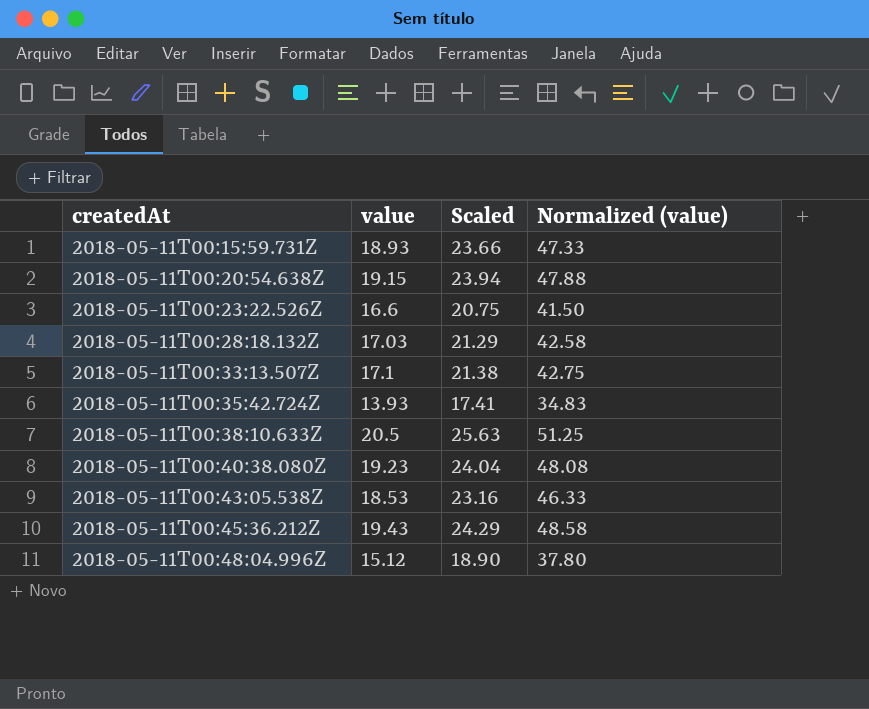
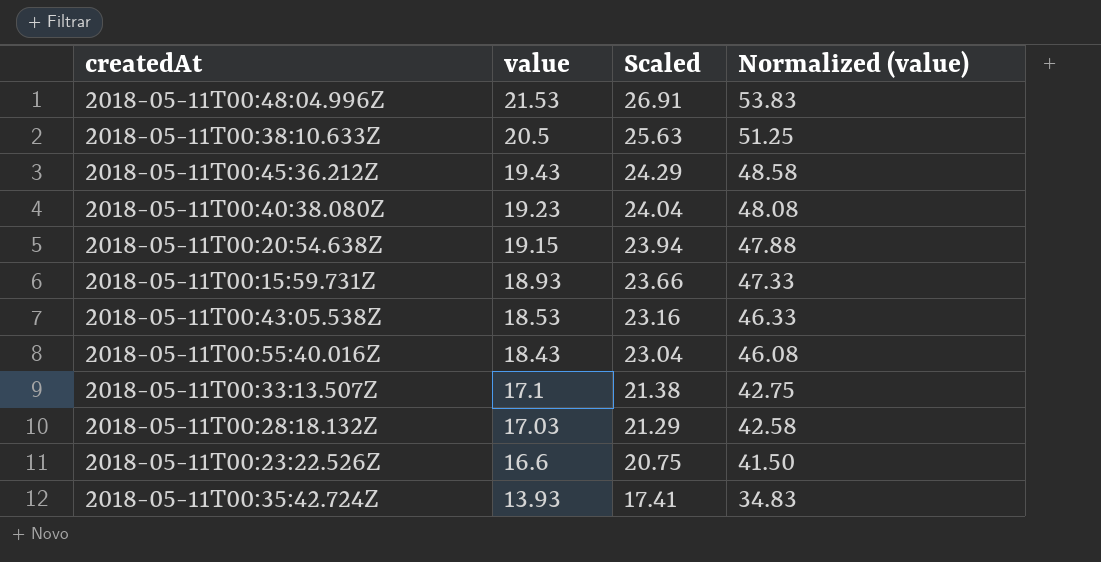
row order: createdAt ascending -> value descending
2018-05-11T00:48:04.996Z | value: 15.12 -> 21.53
2018-05-11T00:48:04.996Z | Scaled: 18.90 -> 26.91
2018-05-11T00:48:04.996Z | Normalized (value): 37.80 -> 53.83
row 2018-05-11T00:55:40.016Z: none -> 18.43 | 23.04 | 46.08

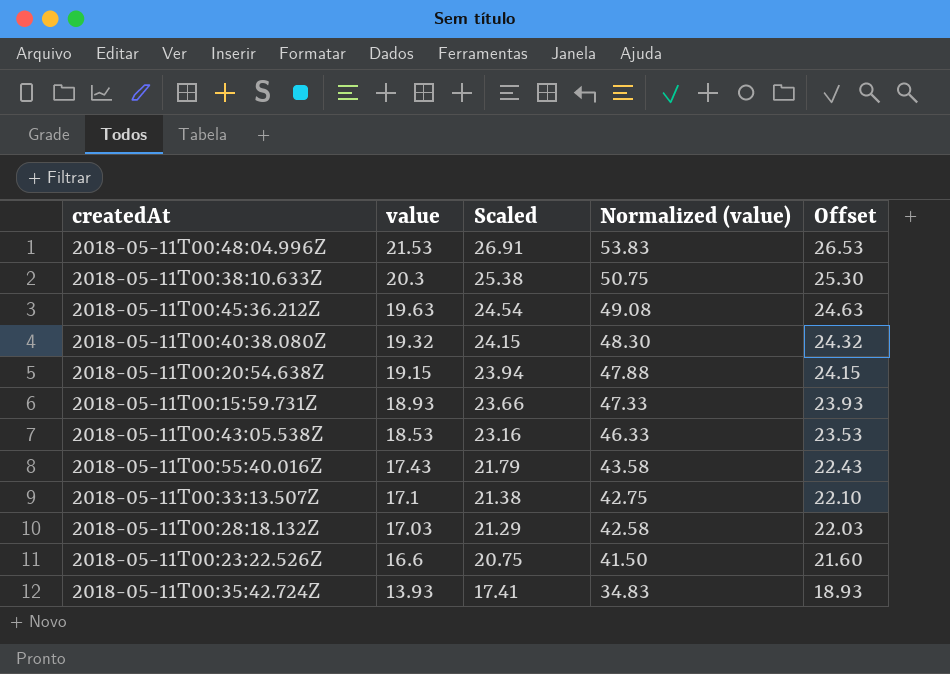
column Offset | formula: none -> [value] + 5
2018-05-11T00:38:10.633Z | value: 20.5 -> 20.3
2018-05-11T00:38:10.633Z | Scaled: 25.63 -> 25.38
2018-05-11T00:38:10.633Z | Normalized (value): 51.25 -> 50.75
2018-05-11T00:45:36.212Z | value: 19.43 -> 19.63
2018-05-11T00:45:36.212Z | Scaled: 24.29 -> 24.54
2018-05-11T00:45:36.212Z | Normalized (value): 48.58 -> 49.08
2018-05-11T00:40:38.080Z | value: 19.23 -> 19.32
2018-05-11T00:40:38.080Z | Scaled: 24.04 -> 24.15
2018-05-11T00:40:38.080Z | Normalized (value): 48.08 -> 48.30
2018-05-11T00:55:40.016Z | value: 18.43 -> 17.43
2018-05-11T00:55:40.016Z | Scaled: 23.04 -> 21.79
2018-05-11T00:55:40.016Z | Normalized (value): 46.08 -> 43.58

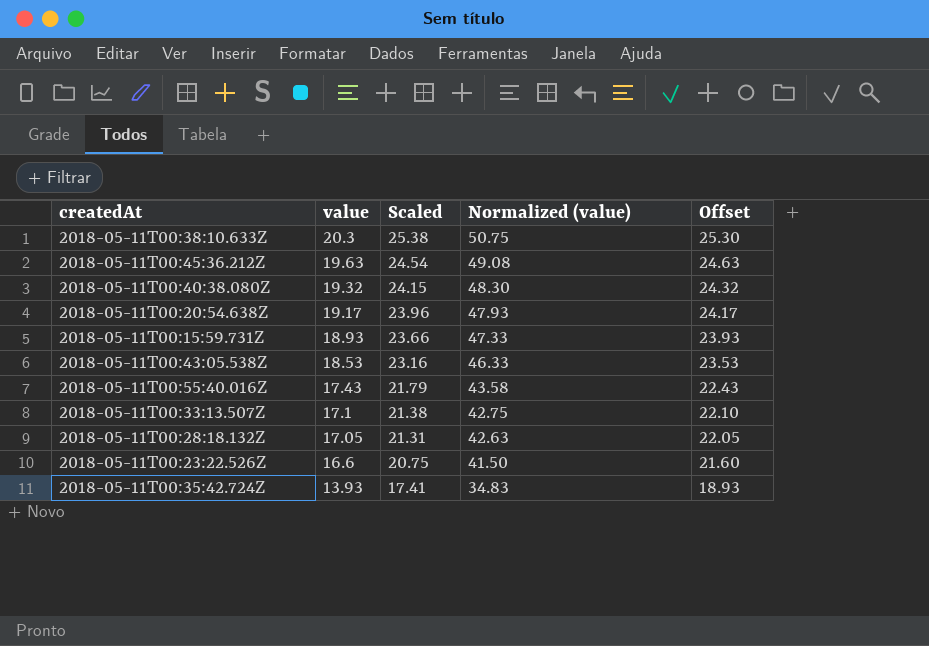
row 2018-05-11T00:48:04.996Z: 21.53 | 26.91 | 53.83 | 26.53 -> none
2018-05-11T00:20:54.638Z | value: 19.15 -> 19.17
2018-05-11T00:20:54.638Z | Scaled: 23.94 -> 23.96
2018-05-11T00:20:54.638Z | Normalized (value): 47.88 -> 47.93
2018-05-11T00:20:54.638Z | Offset: 24.15 -> 24.17
2018-05-11T00:28:18.132Z | value: 17.03 -> 17.05
2018-05-11T00:28:18.132Z | Scaled: 21.29 -> 21.31
2018-05-11T00:28:18.132Z | Normalized (value): 42.58 -> 42.63
2018-05-11T00:28:18.132Z | Offset: 22.03 -> 22.05

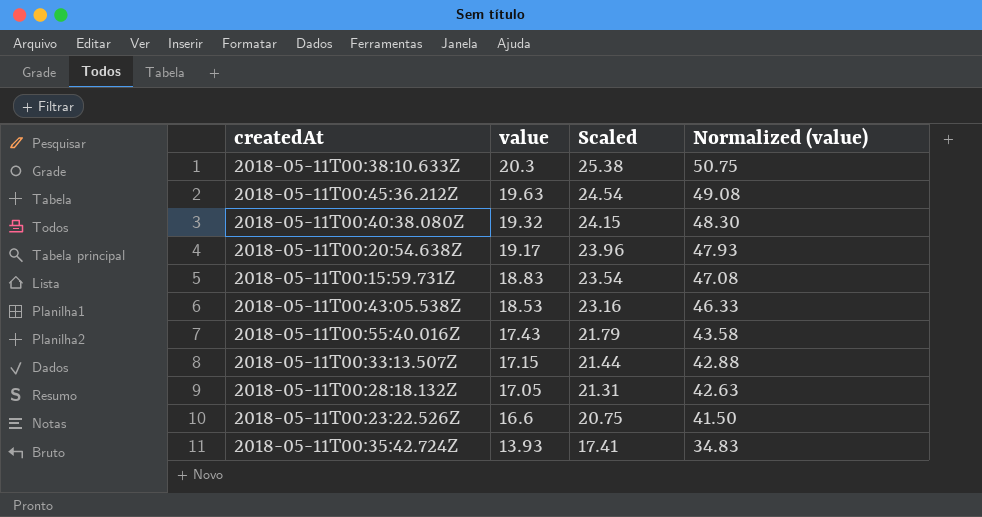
column Offset | formula: [value] + 5 -> none
2018-05-11T00:15:59.731Z | value: 18.93 -> 18.83
2018-05-11T00:15:59.731Z | Scaled: 23.66 -> 23.54
2018-05-11T00:15:59.731Z | Normalized (value): 47.33 -> 47.08
2018-05-11T00:33:13.507Z | value: 17.1 -> 17.15
2018-05-11T00:33:13.507Z | Scaled: 21.38 -> 21.44
2018-05-11T00:33:13.507Z | Normalized (value): 42.75 -> 42.88

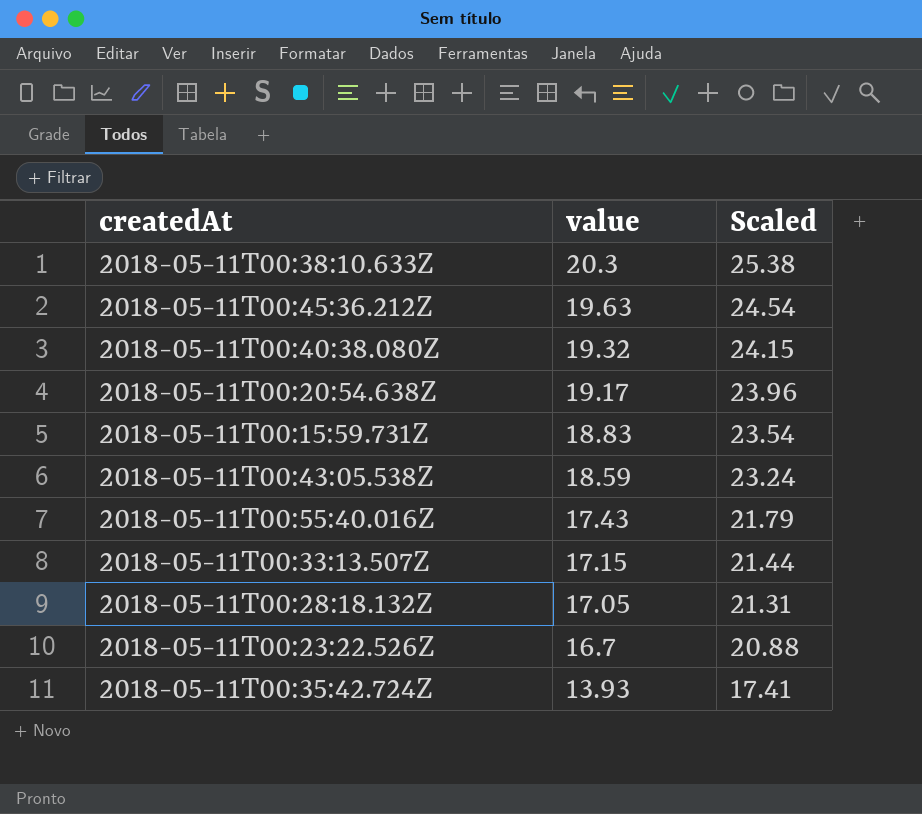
column Normalized (value) | formula: [value] * 2.5 -> none
2018-05-11T00:43:05.538Z | value: 18.53 -> 18.59
2018-05-11T00:43:05.538Z | Scaled: 23.16 -> 23.24
2018-05-11T00:23:22.526Z | value: 16.6 -> 16.7
2018-05-11T00:23:22.526Z | Scaled: 20.75 -> 20.88

